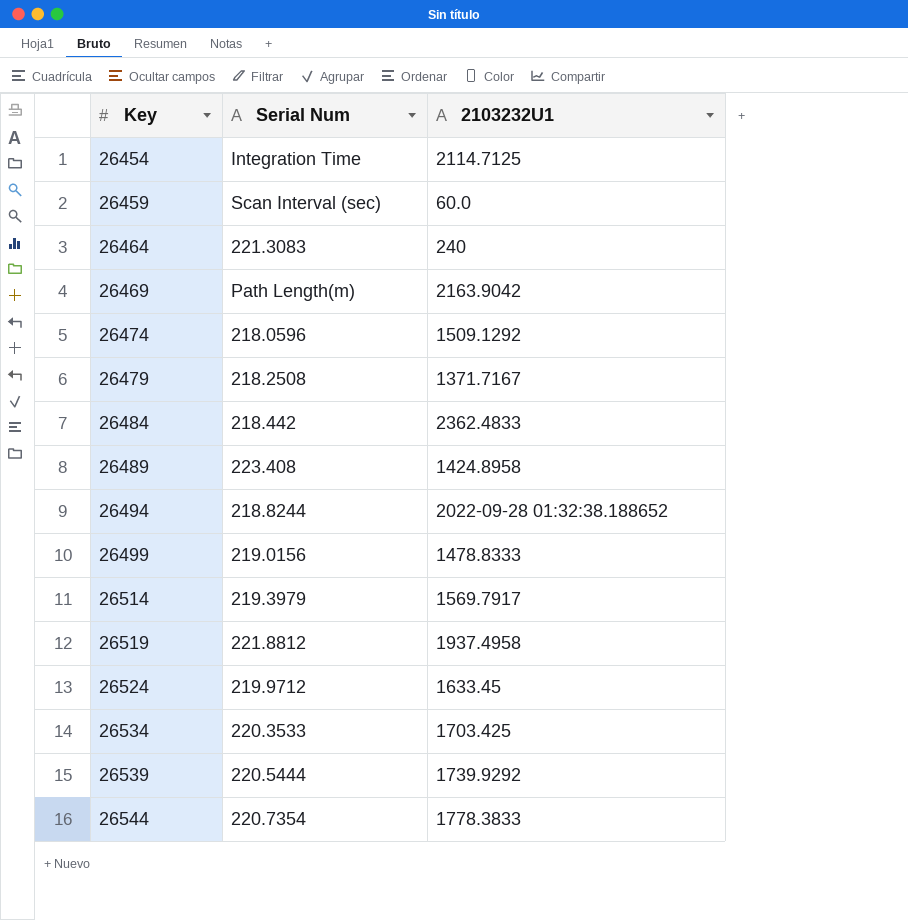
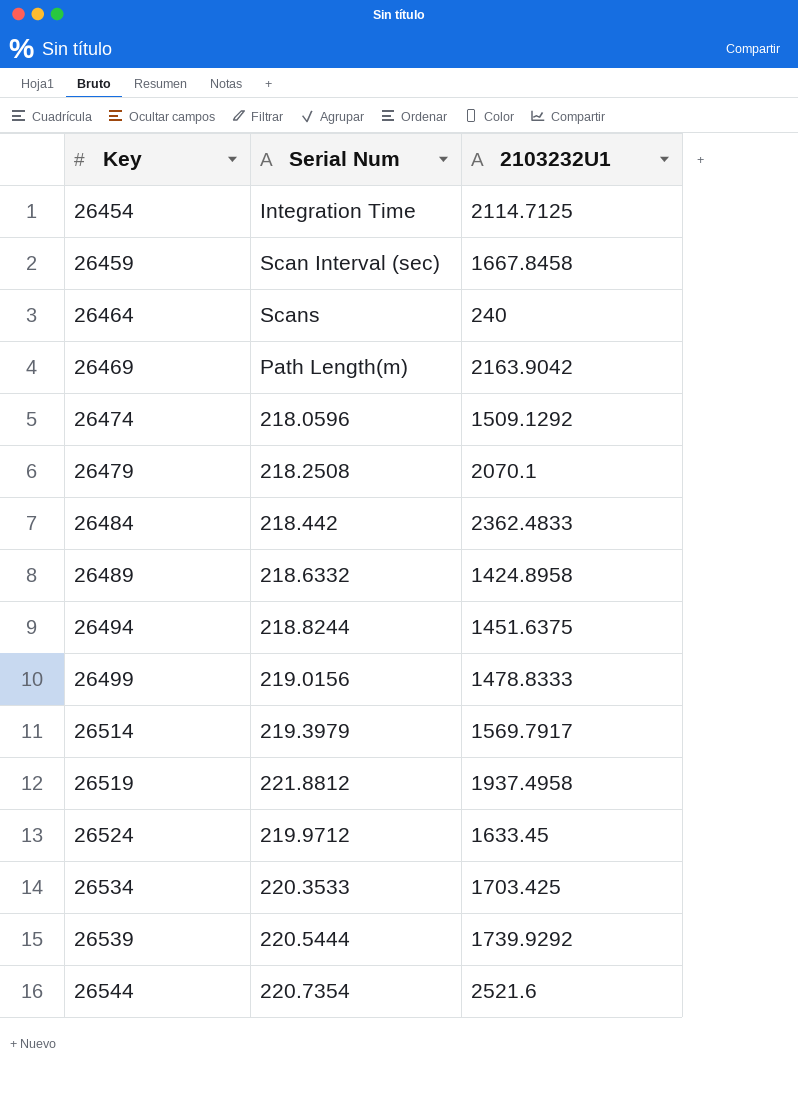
26459 | 2103232U1: 60.0 -> 1667.8458
26464 | Serial Num: 221.3083 -> Scans
26479 | 2103232U1: 1371.7167 -> 2070.1
26489 | Serial Num: 223.408 -> 218.6332
26494 | 2103232U1: 2022-09-28 01:32:38.188652 -> 1451.6375
26544 | 2103232U1: 1778.3833 -> 2521.6

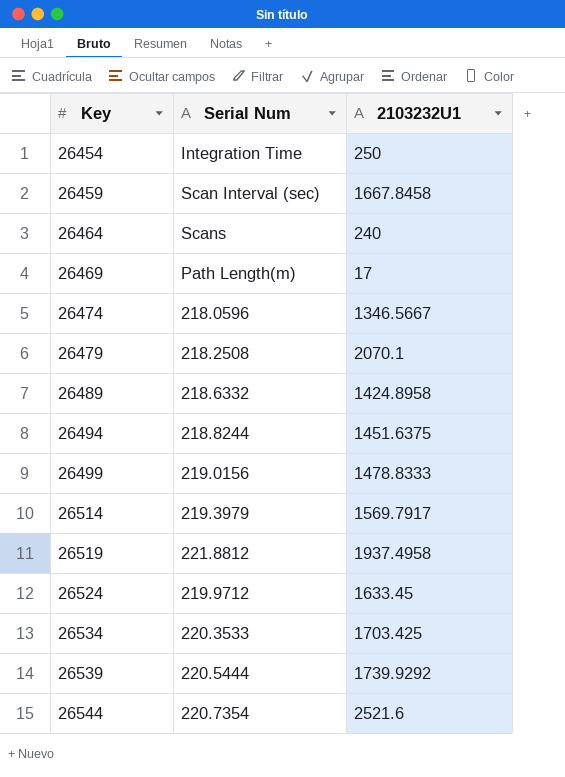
row 26484: 218.442 | 2362.4833 -> none
26454 | 2103232U1: 2114.7125 -> 250
26469 | 2103232U1: 2163.9042 -> 17
26474 | 2103232U1: 1509.1292 -> 1346.5667

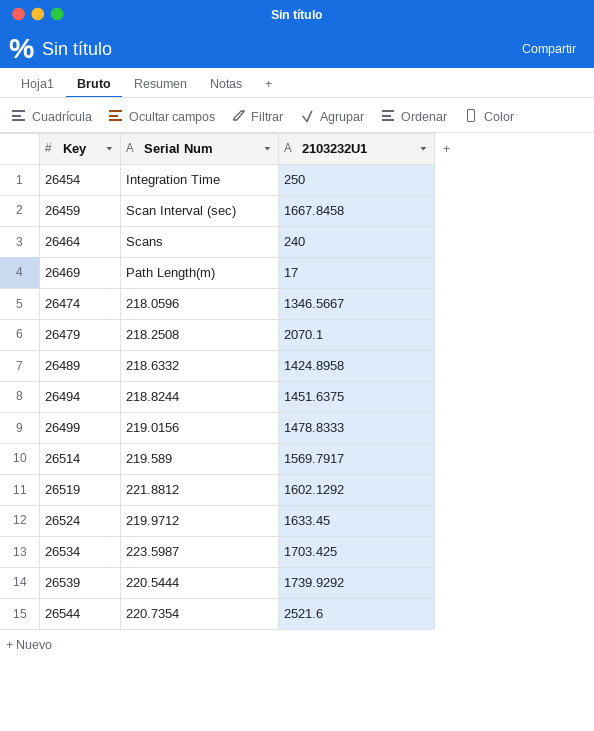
26514 | Serial Num: 219.3979 -> 219.589
26519 | 2103232U1: 1937.4958 -> 1602.1292
26534 | Serial Num: 220.3533 -> 223.5987

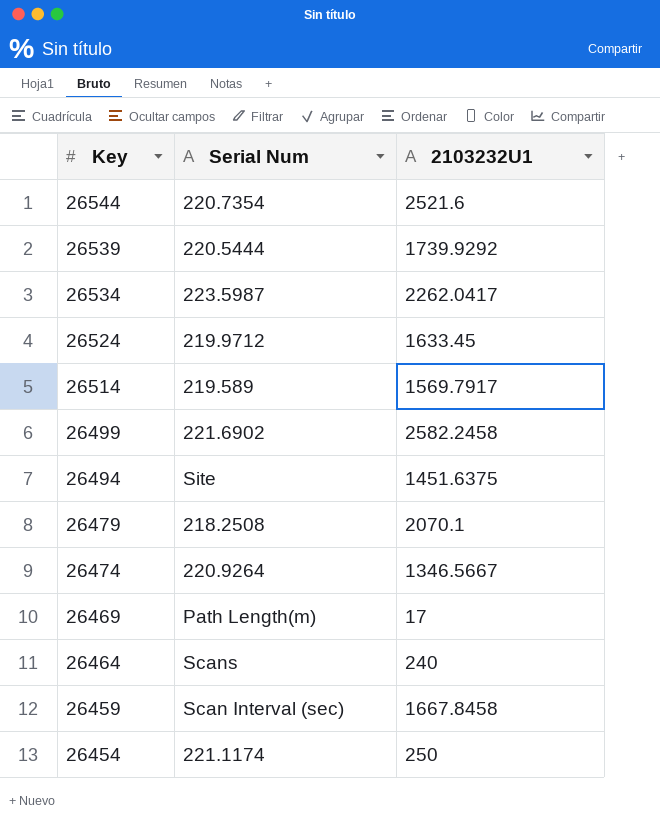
row order: Key ascending -> Key descending
row 26489: 218.6332 | 1424.8958 -> none
row 26519: 221.8812 | 1602.1292 -> none
26534 | 2103232U1: 1703.425 -> 2262.0417
26499 | Serial Num: 219.0156 -> 221.6902
26499 | 2103232U1: 1478.8333 -> 2582.2458
26494 | Serial Num: 218.8244 -> Site
26474 | Serial Num: 218.0596 -> 220.9264
26454 | Serial Num: Integration Time -> 221.1174

